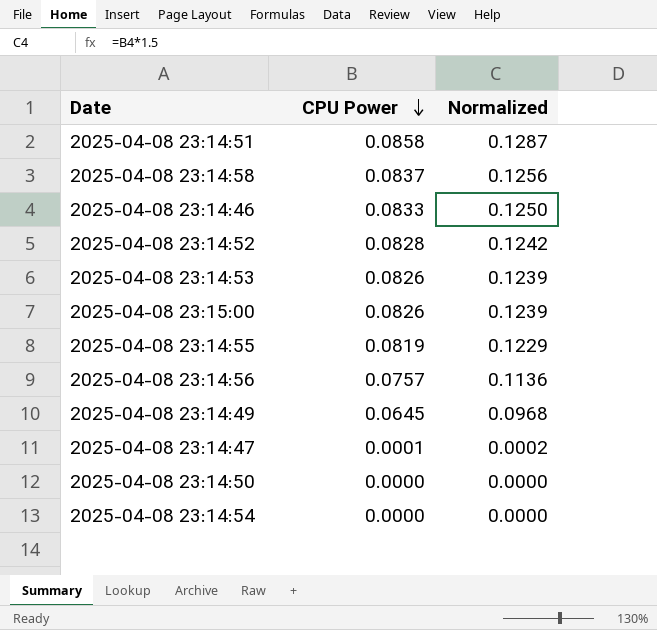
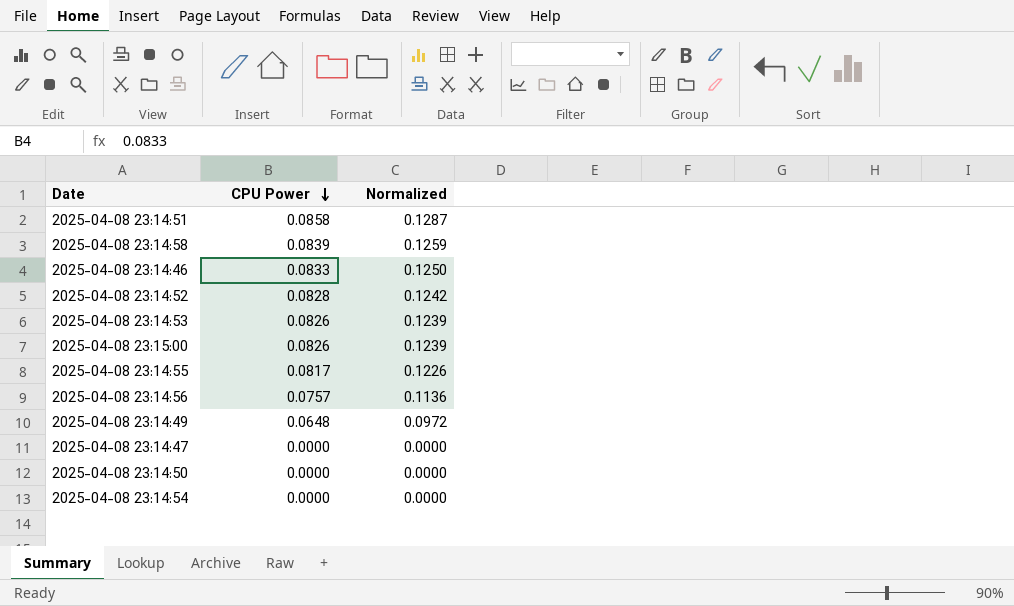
2025-04-08 23:14:58 | CPU Power: 0.0837 -> 0.0839
2025-04-08 23:14:58 | Normalized: 0.1256 -> 0.1259
2025-04-08 23:14:55 | CPU Power: 0.0819 -> 0.0817
2025-04-08 23:14:55 | Normalized: 0.1229 -> 0.1226
2025-04-08 23:14:49 | CPU Power: 0.0645 -> 0.0648
2025-04-08 23:14:49 | Normalized: 0.0968 -> 0.0972
2025-04-08 23:14:47 | CPU Power: 0.0001 -> 0.0000
2025-04-08 23:14:47 | Normalized: 0.0002 -> 0.0000

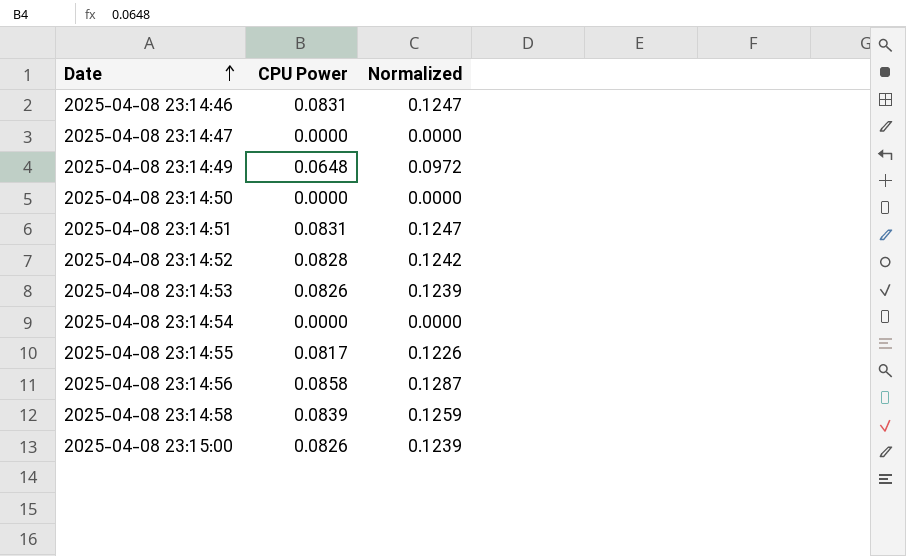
row order: CPU Power descending -> Date ascending
2025-04-08 23:14:46 | CPU Power: 0.0833 -> 0.0831
2025-04-08 23:14:46 | Normalized: 0.1250 -> 0.1247
2025-04-08 23:14:51 | CPU Power: 0.0858 -> 0.0831
2025-04-08 23:14:51 | Normalized: 0.1287 -> 0.1247
2025-04-08 23:14:56 | CPU Power: 0.0757 -> 0.0858
2025-04-08 23:14:56 | Normalized: 0.1136 -> 0.1287

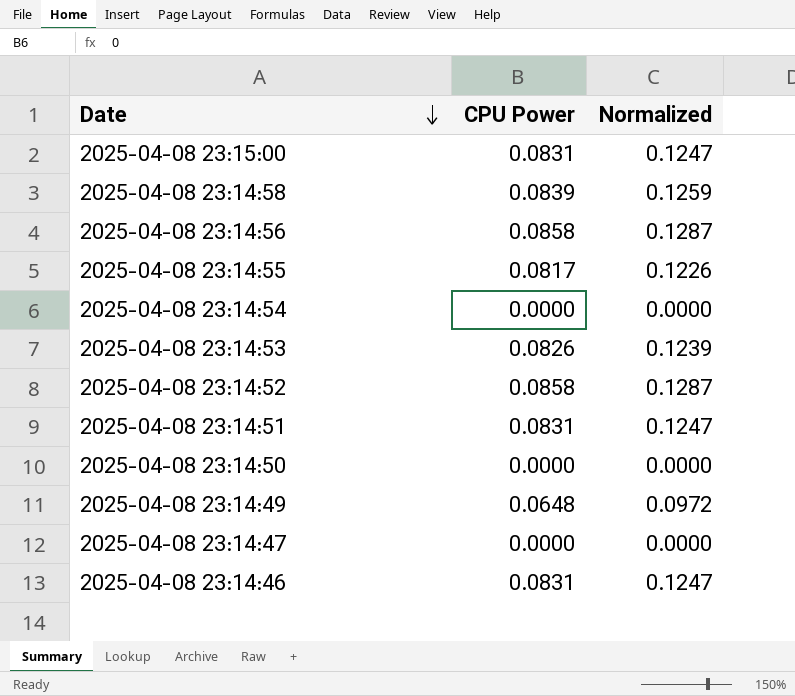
row order: Date ascending -> Date descending
2025-04-08 23:15:00 | CPU Power: 0.0826 -> 0.0831
2025-04-08 23:15:00 | Normalized: 0.1239 -> 0.1247
2025-04-08 23:14:52 | CPU Power: 0.0828 -> 0.0858
2025-04-08 23:14:52 | Normalized: 0.1242 -> 0.1287

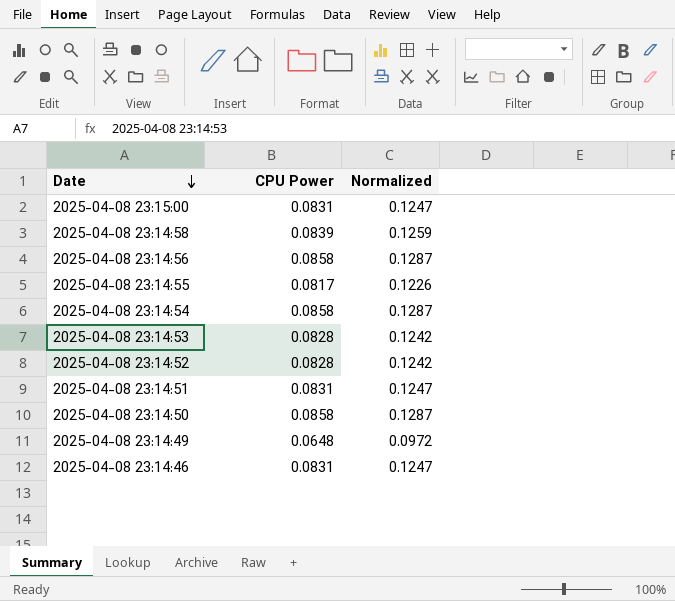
row 2025-04-08 23:14:47: 0.0000 | 0.0000 -> none
2025-04-08 23:14:54 | CPU Power: 0.0000 -> 0.0858
2025-04-08 23:14:54 | Normalized: 0.0000 -> 0.1287
2025-04-08 23:14:53 | CPU Power: 0.0826 -> 0.0828
2025-04-08 23:14:53 | Normalized: 0.1239 -> 0.1242
2025-04-08 23:14:52 | CPU Power: 0.0858 -> 0.0828
2025-04-08 23:14:52 | Normalized: 0.1287 -> 0.1242
2025-04-08 23:14:50 | CPU Power: 0.0000 -> 0.0858
2025-04-08 23:14:50 | Normalized: 0.0000 -> 0.1287

